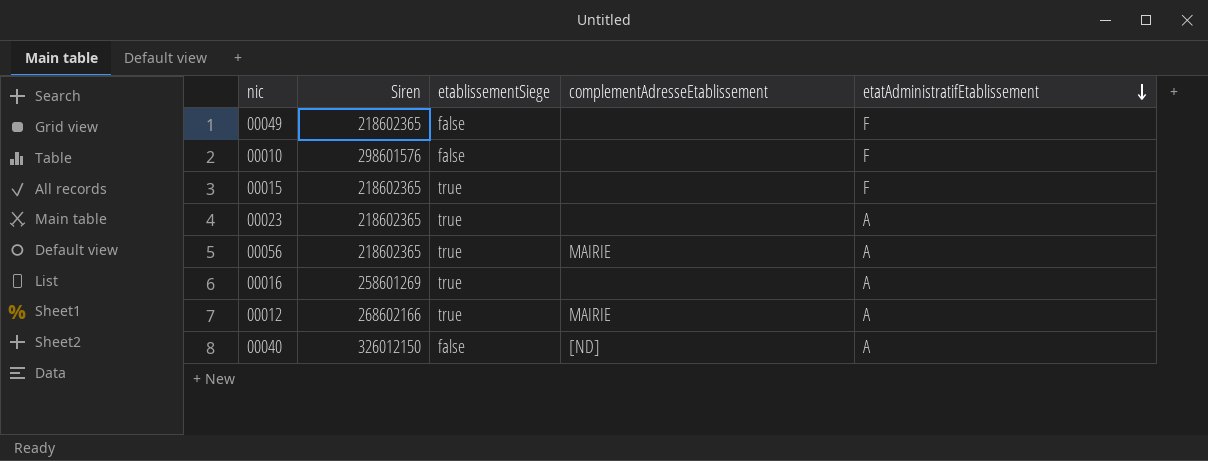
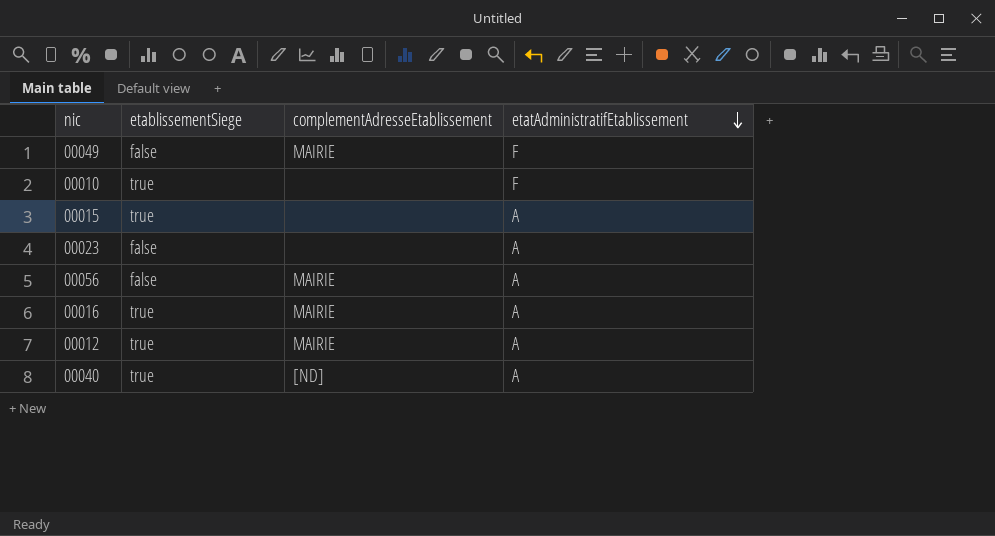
column Siren | position: 2 -> none
00049 | complementAdresseEtablissement: none -> MAIRIE
00010 | etablissementSiege: false -> true
00015 | etatAdministratifEtablissement: F -> A
00023 | etablissementSiege: true -> false
00056 | etablissementSiege: true -> false
00016 | complementAdresseEtablissement: none -> MAIRIE
00040 | etablissementSiege: false -> true

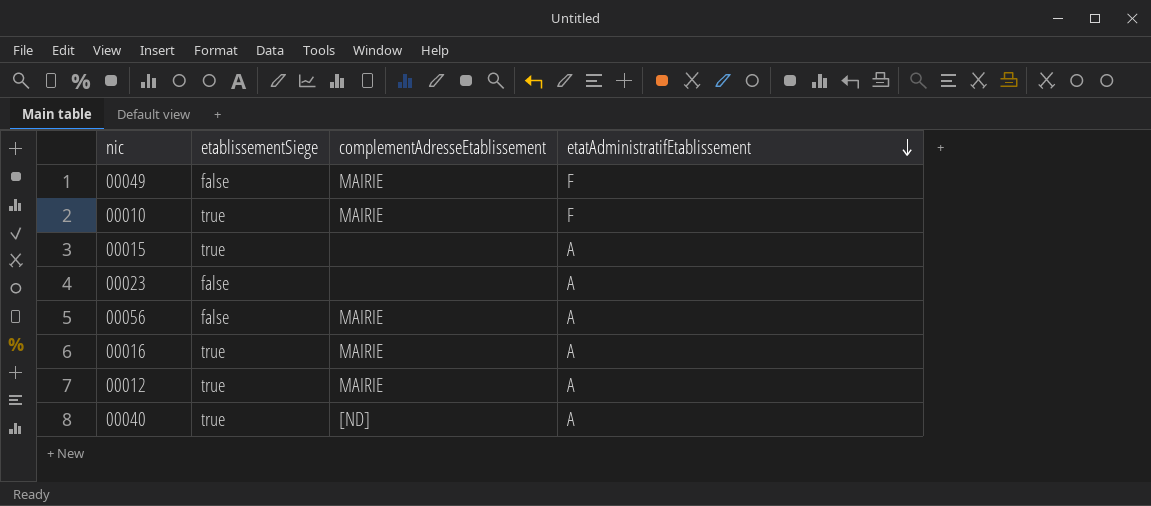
00010 | complementAdresseEtablissement: none -> MAIRIE

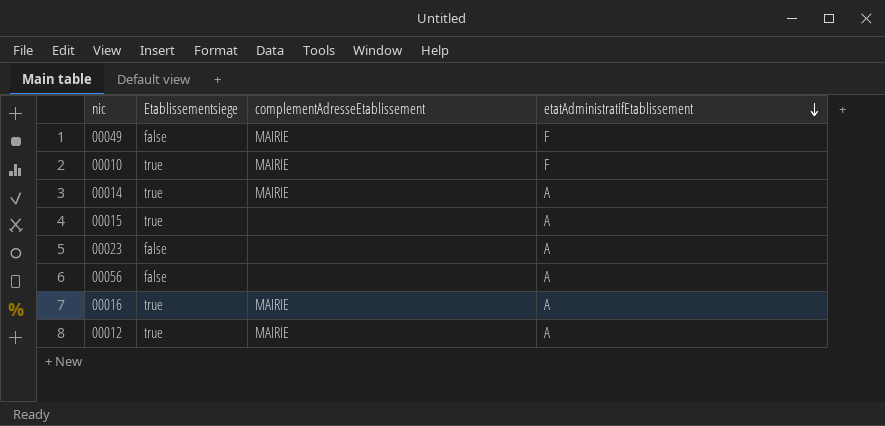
column name: etablissementSiege -> Etablissementsiege
row 00040: true | [ND] | A -> none
row 00014: none -> true | MAIRIE | A
00056 | complementAdresseEtablissement: MAIRIE -> none

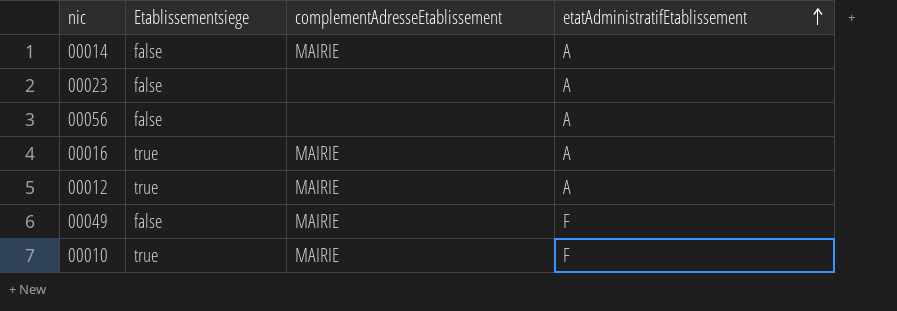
row order: etatAdministratifEtablissement descending -> etatAdministratifEtablissement ascending
row 00015: true | none | A -> none
00014 | Etablissementsiege: true -> false

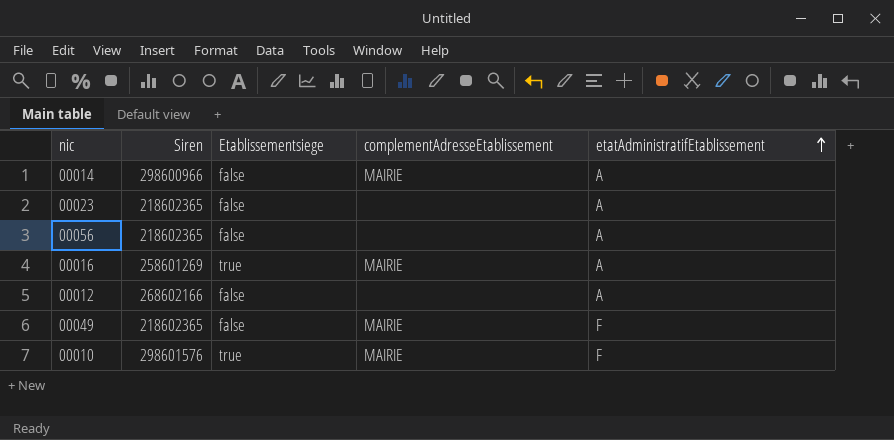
column Siren | position: none -> 2
00012 | Etablissementsiege: true -> false
00012 | complementAdresseEtablissement: MAIRIE -> none

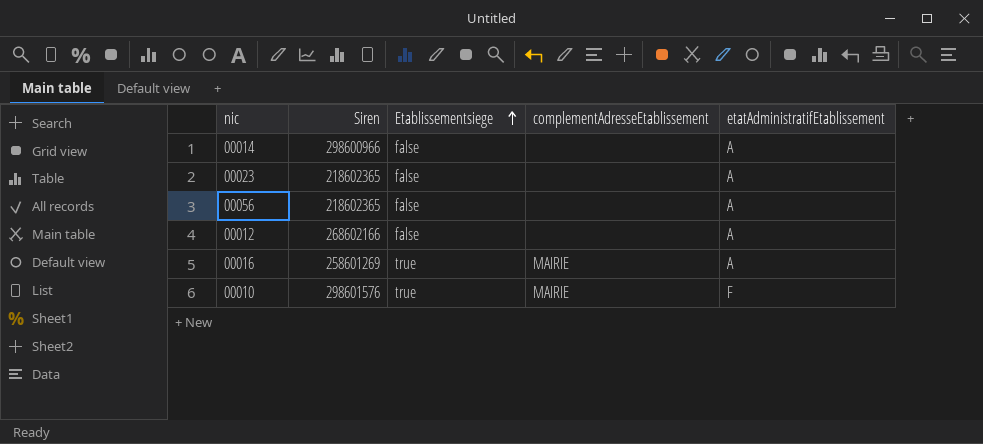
row order: etatAdministratifEtablissement ascending -> Etablissementsiege ascending
row 00049: 218602365 | false | MAIRIE | F -> none
00014 | complementAdresseEtablissement: MAIRIE -> none

